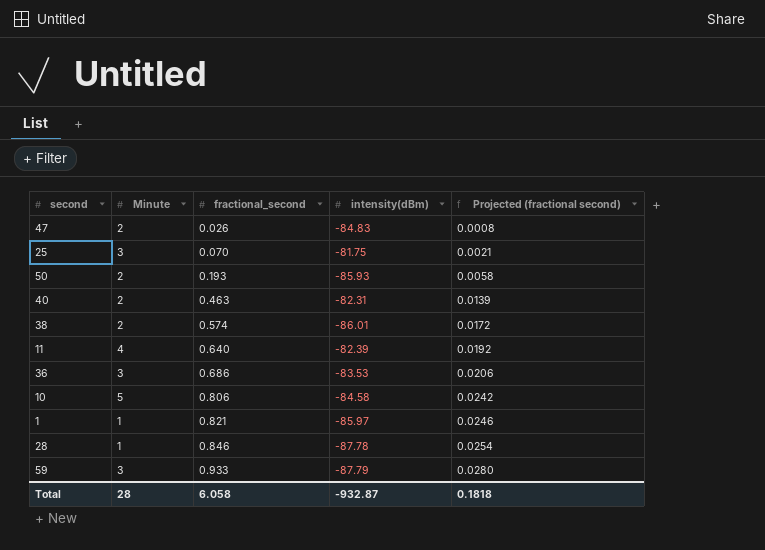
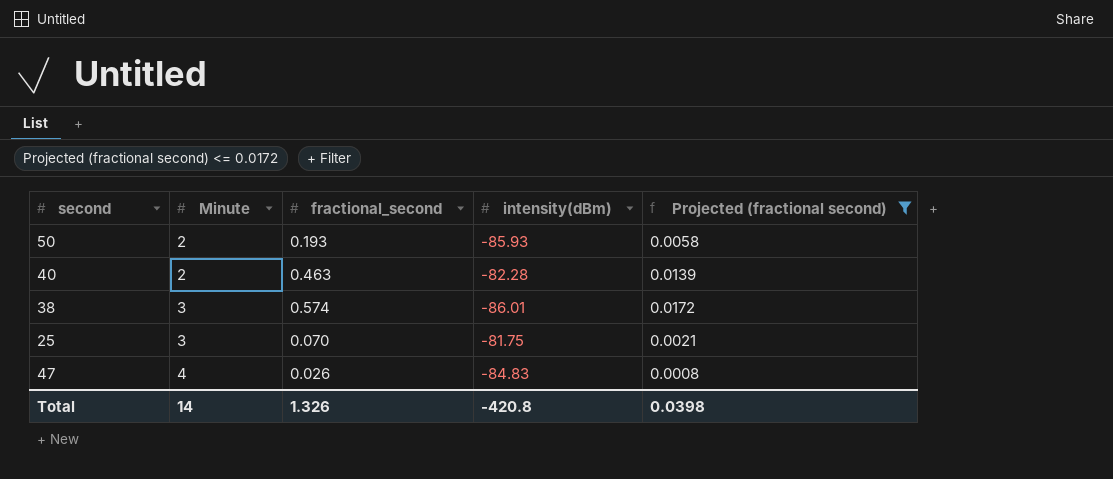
filter: none -> Projected (fractional second) <= 0.0172
row order: fractional_second ascending -> Minute ascending
40 | intensity(dBm): -82.31 -> -82.28
38 | Minute: 2 -> 3
47 | Minute: 2 -> 4
Total | Minute: 28 -> 14
Total | fractional_second: 6.058 -> 1.326
Total | intensity(dBm): -932.87 -> -420.8
Total | Projected (fractional second): 0.1818 -> 0.0398

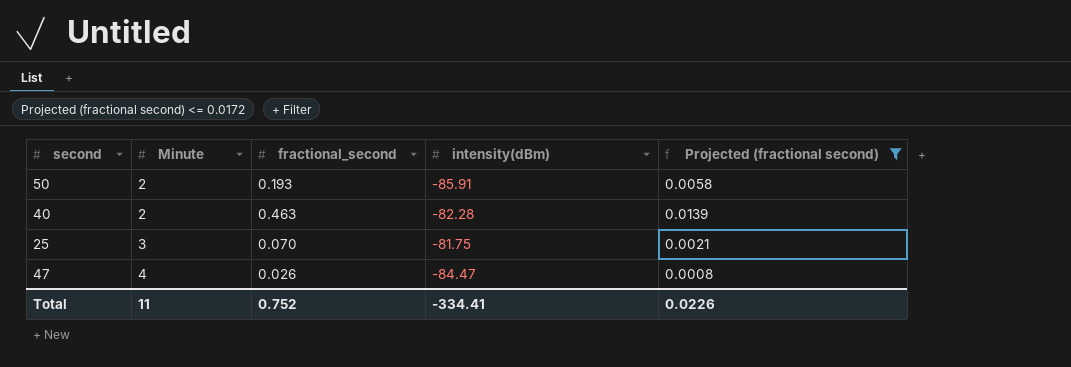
row 38: 3 | 0.574 | -86.01 | 0.0172 -> none
50 | intensity(dBm): -85.93 -> -85.91
47 | intensity(dBm): -84.83 -> -84.47
Total | Minute: 14 -> 11
Total | fractional_second: 1.326 -> 0.752
Total | intensity(dBm): -420.8 -> -334.41
Total | Projected (fractional second): 0.0398 -> 0.0226

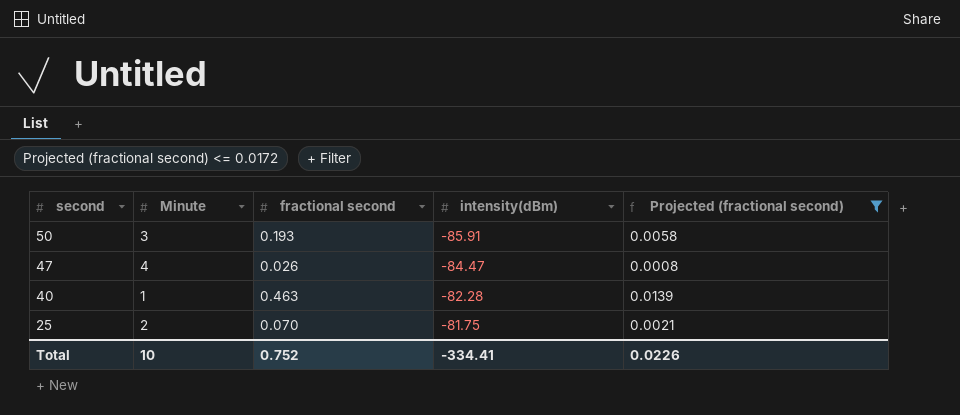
row order: Minute ascending -> second descending
column name: fractional_second -> fractional second
50 | Minute: 2 -> 3
40 | Minute: 2 -> 1
25 | Minute: 3 -> 2
Total | Minute: 11 -> 10

